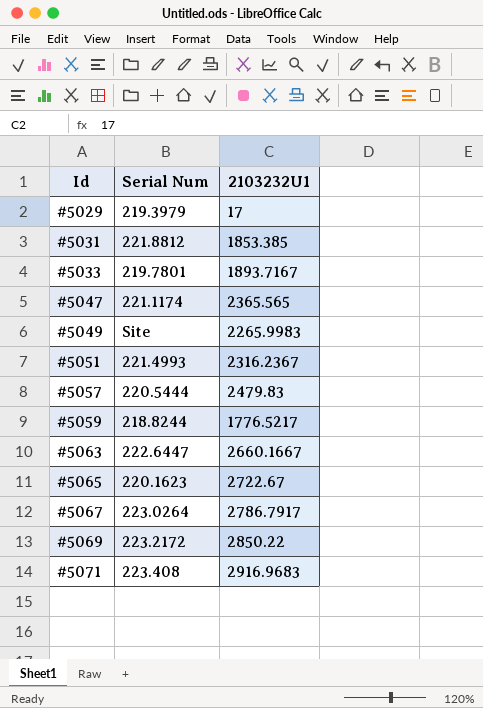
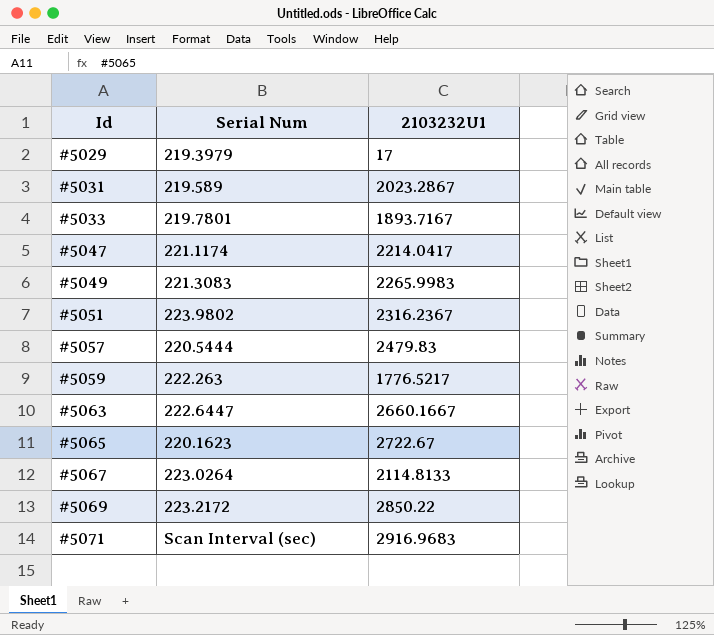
#5031 | Serial Num: 221.8812 -> 219.589
#5031 | 2103232U1: 1853.385 -> 2023.2867
#5047 | 2103232U1: 2365.565 -> 2214.0417
#5049 | Serial Num: Site -> 221.3083
#5051 | Serial Num: 221.4993 -> 223.9802
#5059 | Serial Num: 218.8244 -> 222.263
#5067 | 2103232U1: 2786.7917 -> 2114.8133
#5071 | Serial Num: 223.408 -> Scan Interval (sec)

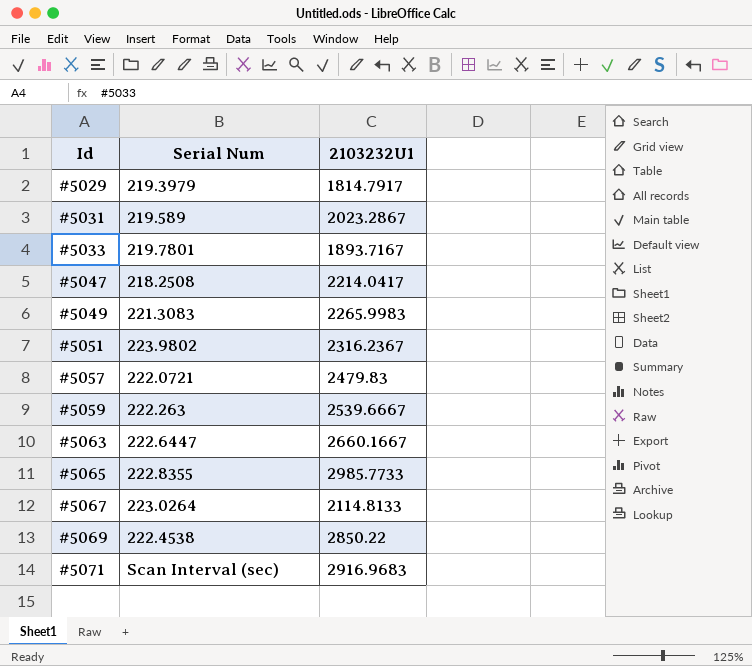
#5029 | 2103232U1: 17 -> 1814.7917
#5047 | Serial Num: 221.1174 -> 218.2508
#5057 | Serial Num: 220.5444 -> 222.0721
#5059 | 2103232U1: 1776.5217 -> 2539.6667
#5065 | Serial Num: 220.1623 -> 222.8355
#5065 | 2103232U1: 2722.67 -> 2985.7733
#5069 | Serial Num: 223.2172 -> 222.4538

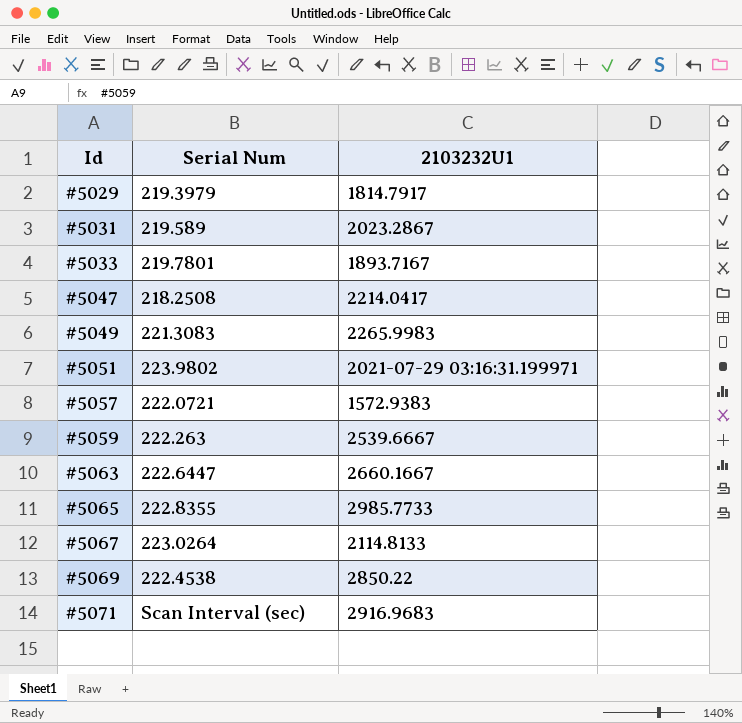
#5051 | 2103232U1: 2316.2367 -> 2021-07-29 03:16:31.199971
#5057 | 2103232U1: 2479.83 -> 1572.9383

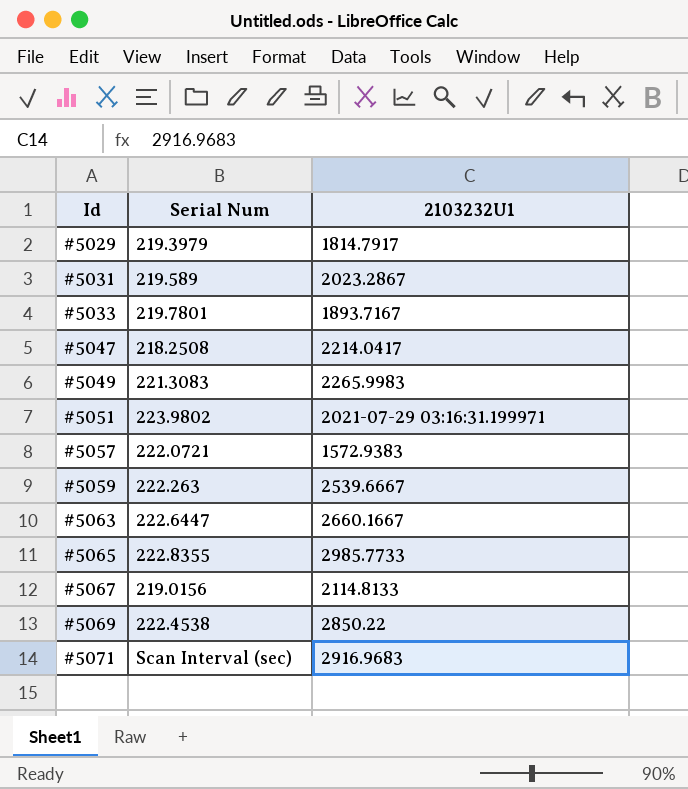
#5067 | Serial Num: 223.0264 -> 219.0156

